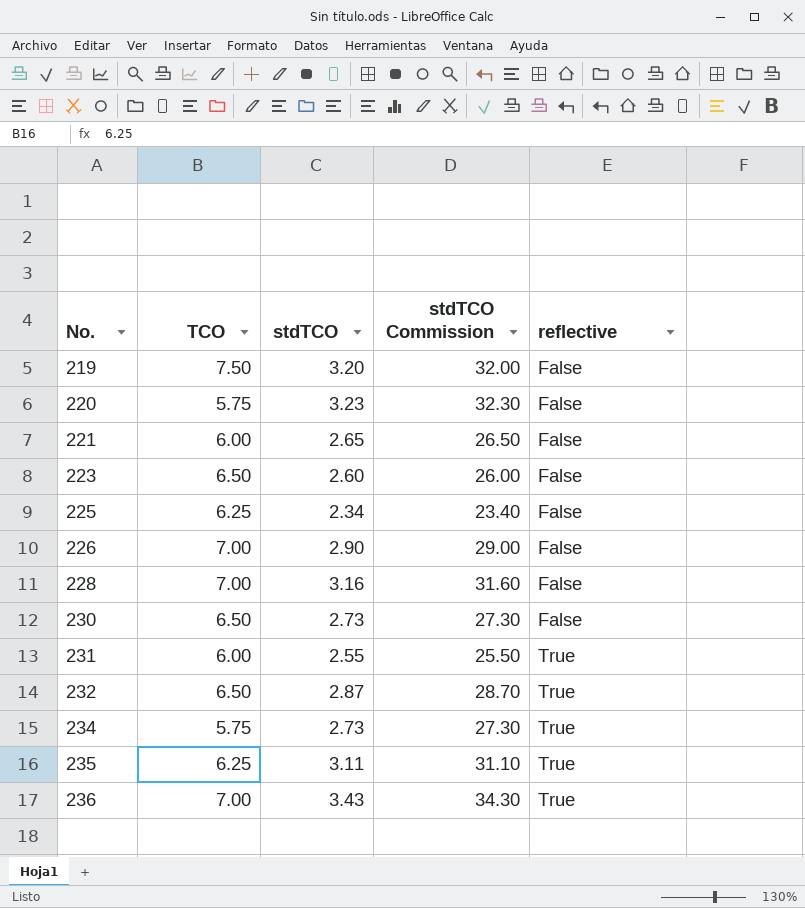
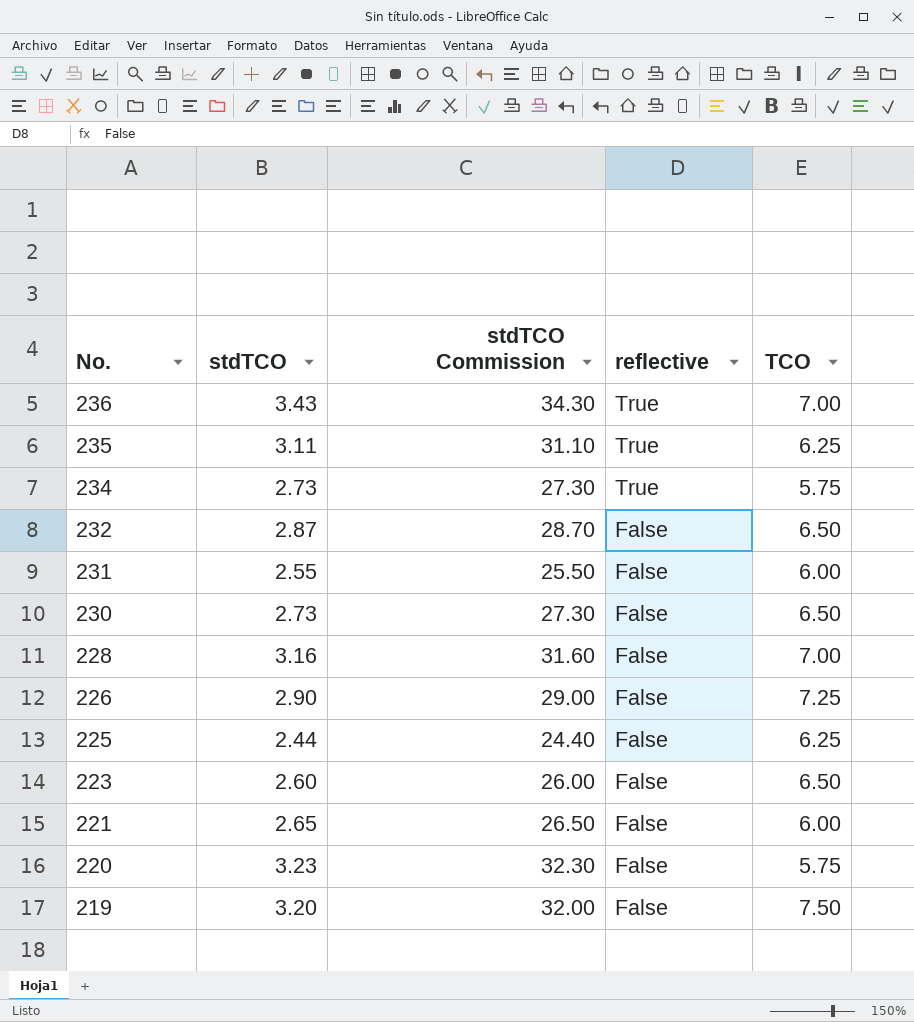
row order: No. ascending -> No. descending
column TCO | position: 2 -> 5
232 | reflective: True -> False
231 | reflective: True -> False
226 | TCO: 7.00 -> 7.25
225 | stdTCO: 2.34 -> 2.44
225 | stdTCO Commission: 23.40 -> 24.40

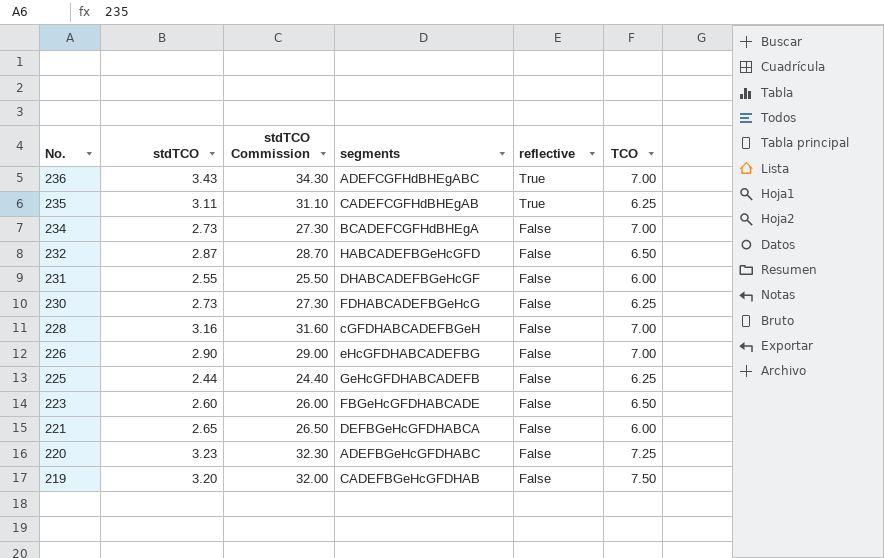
column segments | position: none -> 4
234 | reflective: True -> False
234 | TCO: 5.75 -> 7.00
230 | TCO: 6.50 -> 6.25
226 | TCO: 7.25 -> 7.00
220 | TCO: 5.75 -> 7.25

